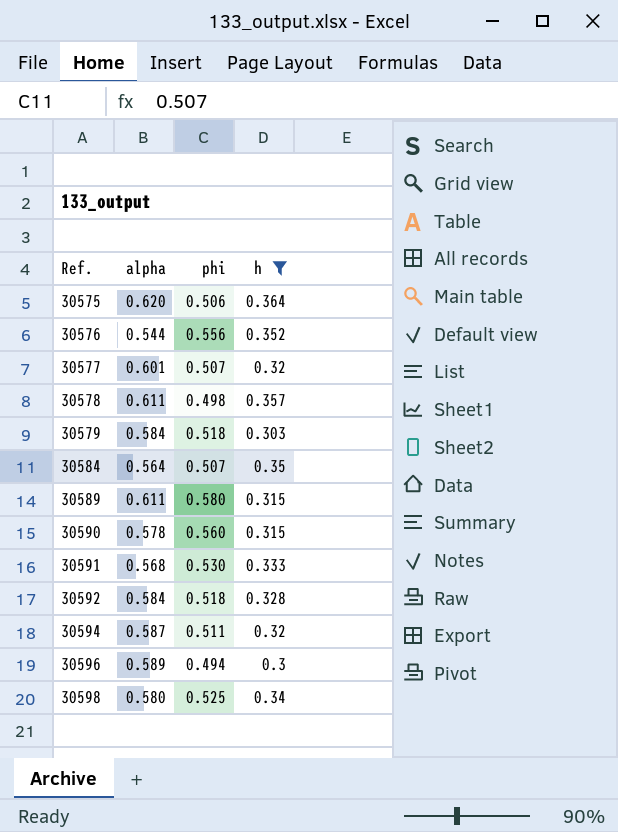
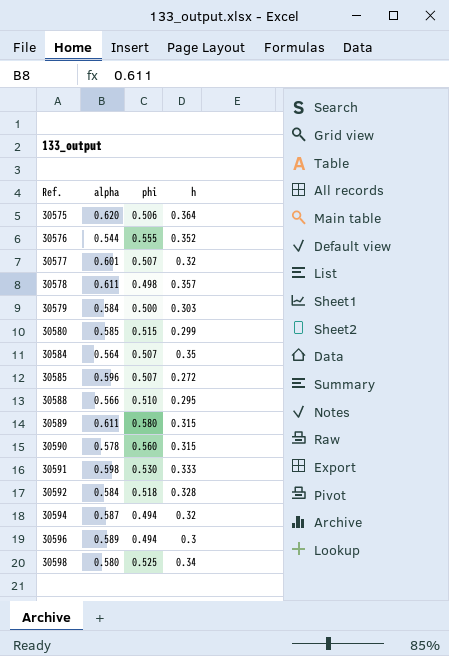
filter: h >= 0.3 -> none
30576 | phi: 0.556 -> 0.555
30579 | phi: 0.518 -> 0.500
30591 | alpha: 0.568 -> 0.598
30594 | phi: 0.511 -> 0.494

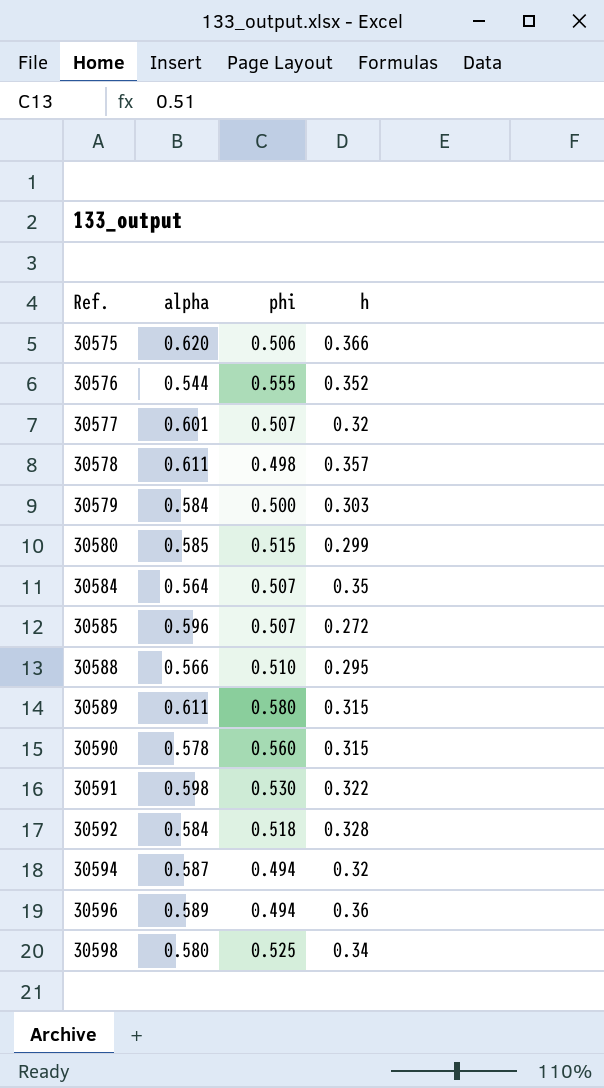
30575 | h: 0.364 -> 0.366
30591 | h: 0.333 -> 0.322
30596 | h: 0.3 -> 0.36

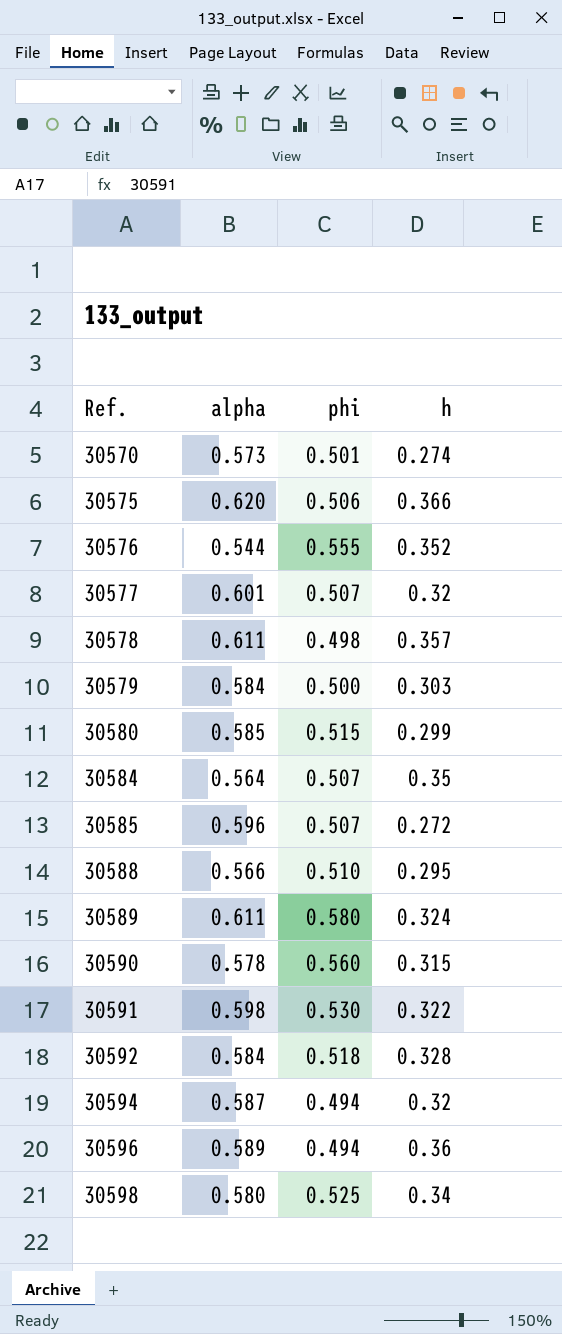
row 30570: none -> 0.573 | 0.501 | 0.274
30589 | h: 0.315 -> 0.324

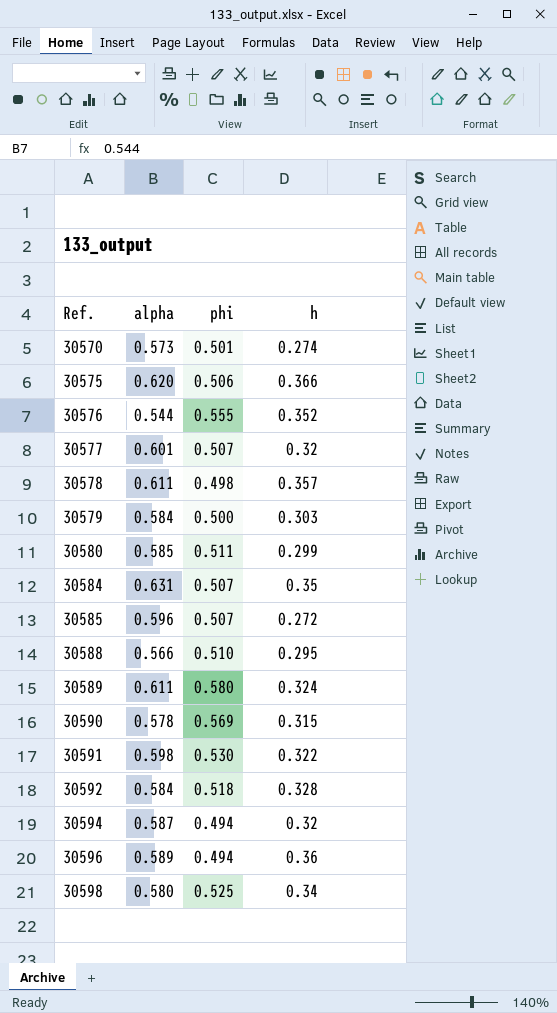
30580 | phi: 0.515 -> 0.511
30584 | alpha: 0.564 -> 0.631
30590 | phi: 0.560 -> 0.569

